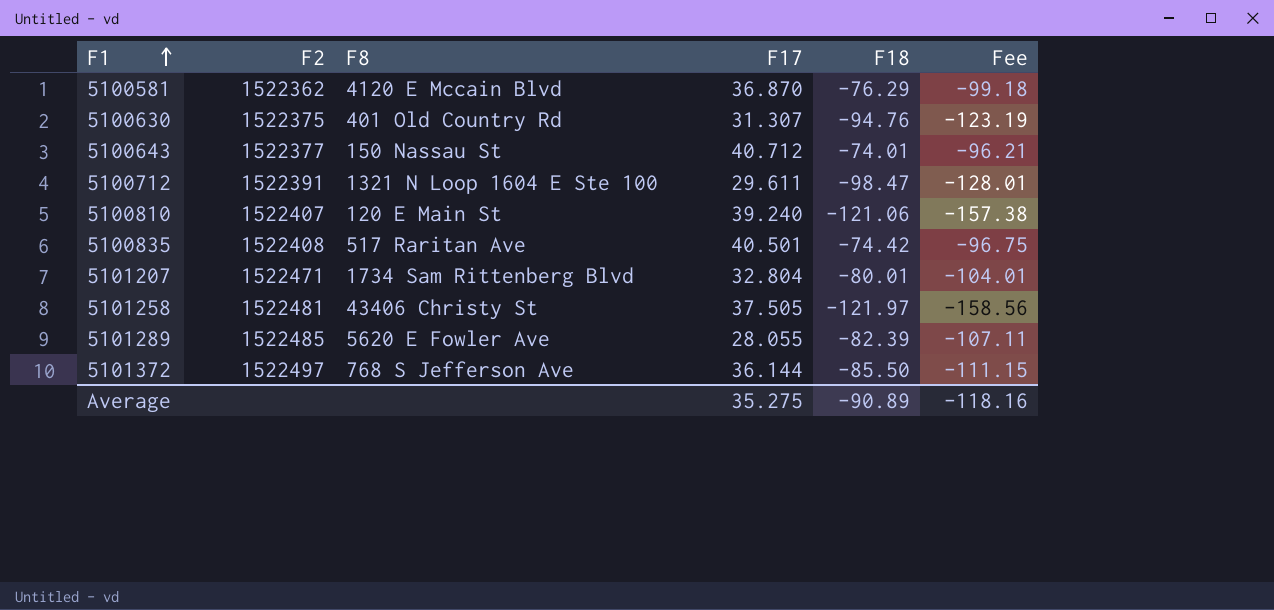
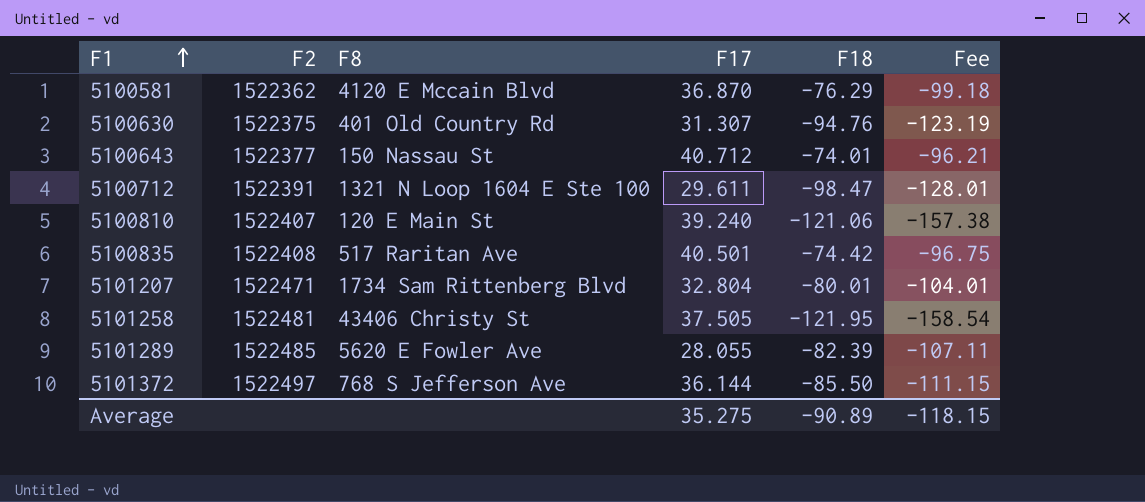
5101258 | F18: -121.97 -> -121.95
5101258 | Fee: -158.56 -> -158.54
Average | Fee: -118.16 -> -118.15

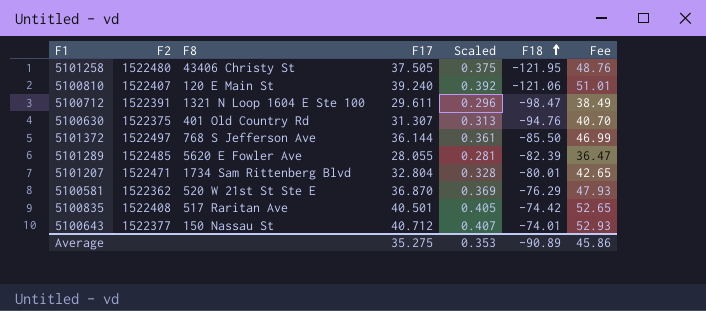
row order: F1 ascending -> F18 ascending
column Scaled | formula: none -> [F17] * 0.01
column Fee | formula: [F18] * 1.3 -> [F17] * 1.3
5101258 | F2: 1522481 -> 1522480
5100581 | F8: 4120 E Mccain Blvd -> 520 W 21st St Ste E
Average | Fee: -118.15 -> 45.86

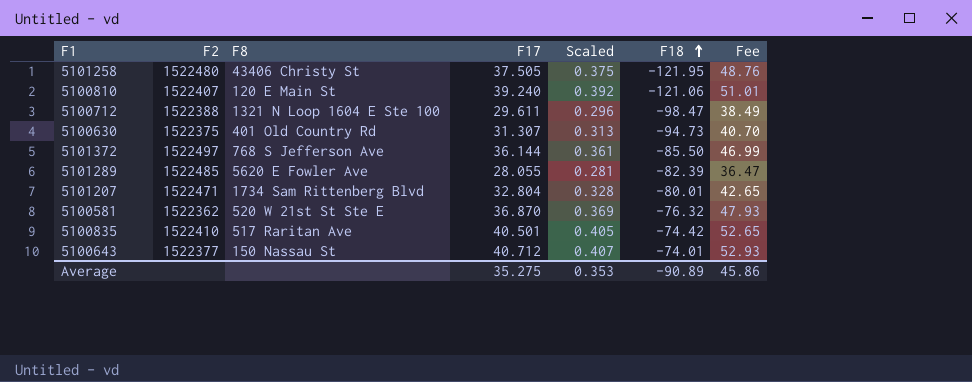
5100712 | F2: 1522391 -> 1522388
5100630 | F18: -94.76 -> -94.73
5100581 | F18: -76.29 -> -76.32
5100835 | F2: 1522408 -> 1522410

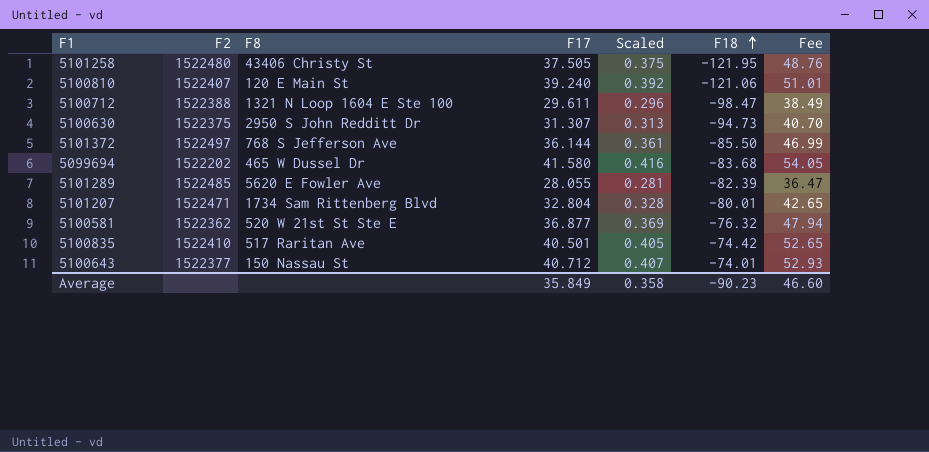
5100630 | F8: 401 Old Country Rd -> 2950 S John Redditt Dr
row 5099694: none -> 1522202 | 465 W Dussel Dr | 41.580 | 0.416 | -83.68 | 54.05
5100581 | F17: 36.870 -> 36.877
5100581 | Fee: 47.93 -> 47.94
Average | F17: 35.275 -> 35.849
Average | Scaled: 0.353 -> 0.358
Average | F18: -90.89 -> -90.23
Average | Fee: 45.86 -> 46.60

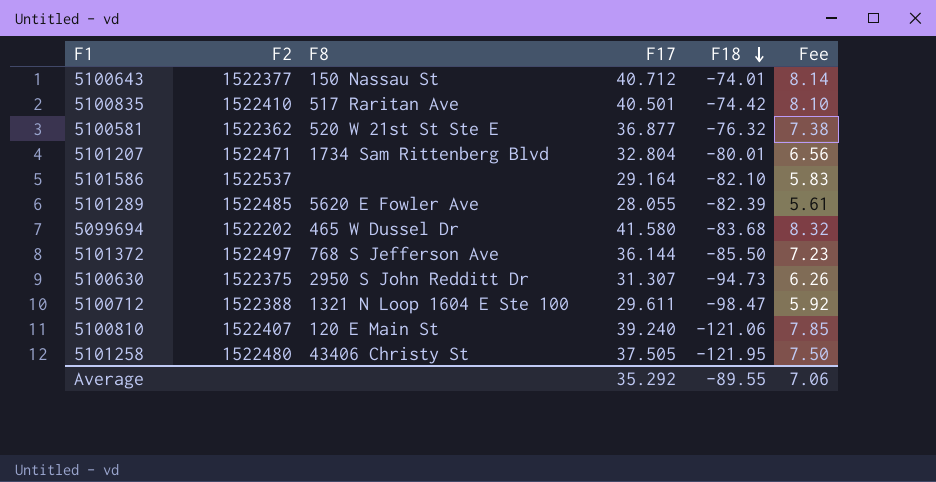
row order: F18 ascending -> F18 descending
column Scaled | formula: [F17] * 0.01 -> none
column Fee | formula: [F17] * 1.3 -> [F17] * 0.2
row 5101586: none -> 1522537 | none | 29.164 | -82.10 | 5.83
Average | F17: 35.849 -> 35.292
Average | F18: -90.23 -> -89.55
Average | Fee: 46.60 -> 7.06

